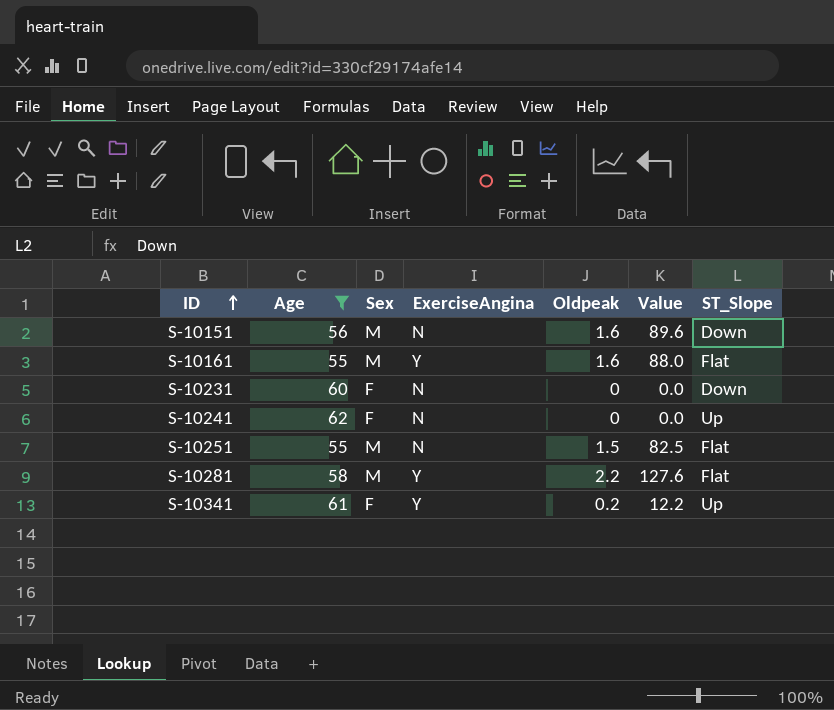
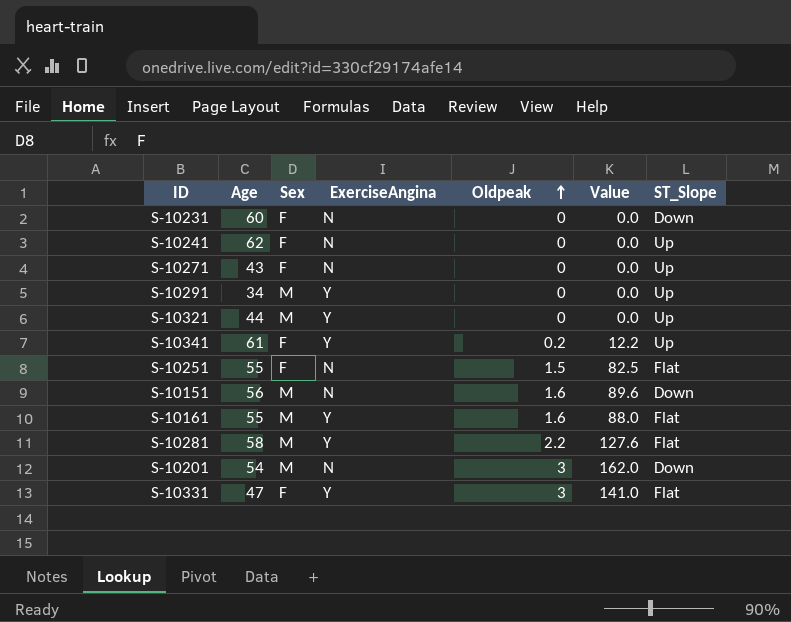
filter: Age >= 55 -> none
row order: ID ascending -> Oldpeak ascending
S-10251 | Sex: M -> F

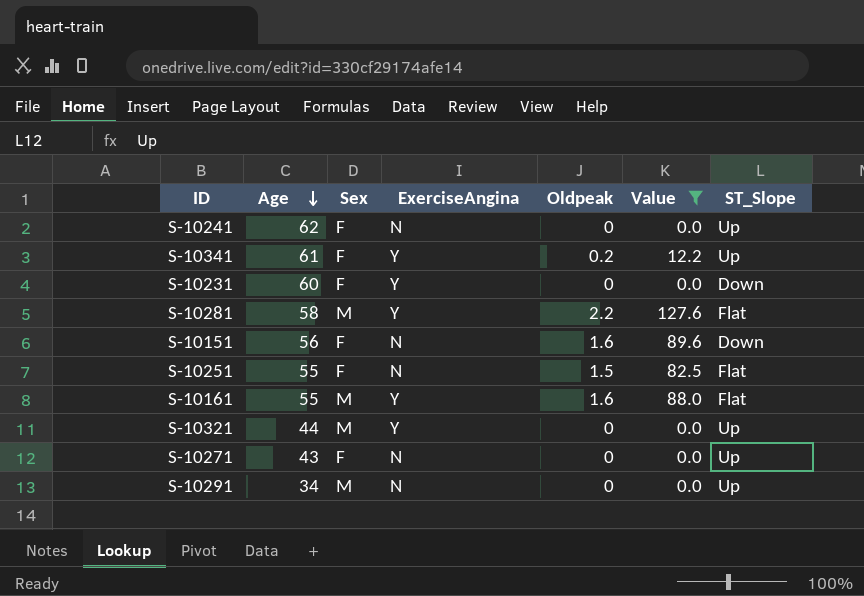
filter: none -> Value <= 127.6
row order: Oldpeak ascending -> Age descending
S-10231 | ExerciseAngina: N -> Y
S-10151 | Sex: M -> F
S-10291 | ExerciseAngina: Y -> N

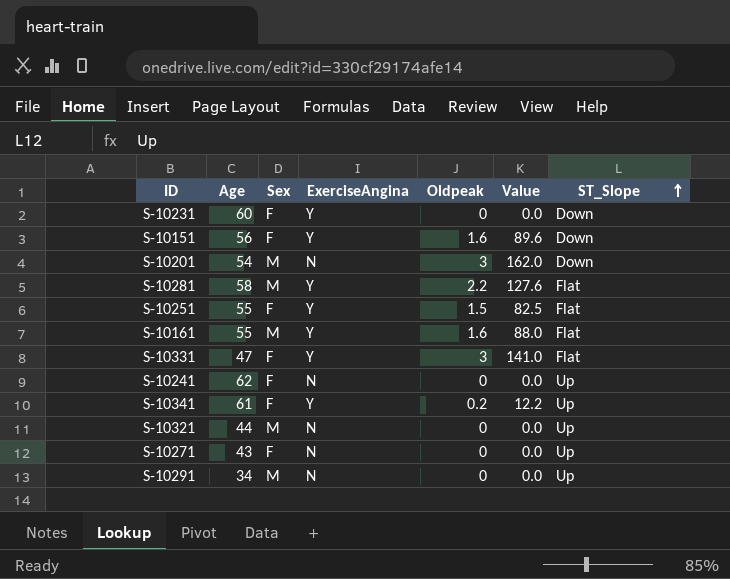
filter: Value <= 127.6 -> none
row order: Age descending -> ST_Slope ascending
S-10151 | ExerciseAngina: N -> Y
S-10251 | ExerciseAngina: N -> Y
S-10321 | ExerciseAngina: Y -> N

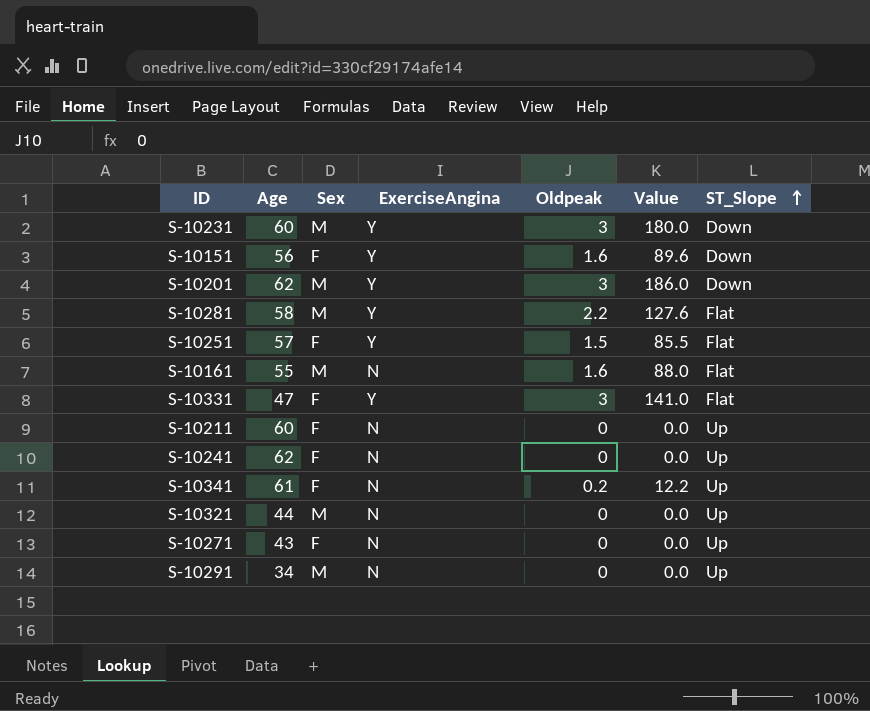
S-10231 | Sex: F -> M
S-10231 | Oldpeak: 0 -> 3
S-10231 | Value: 0.0 -> 180.0
S-10201 | Age: 54 -> 62
S-10201 | ExerciseAngina: N -> Y
S-10201 | Value: 162.0 -> 186.0
S-10251 | Age: 55 -> 57
S-10251 | Value: 82.5 -> 85.5
S-10161 | ExerciseAngina: Y -> N
row S-10211: none -> 60 | F | N | 0 | 0.0 | Up
S-10341 | ExerciseAngina: Y -> N

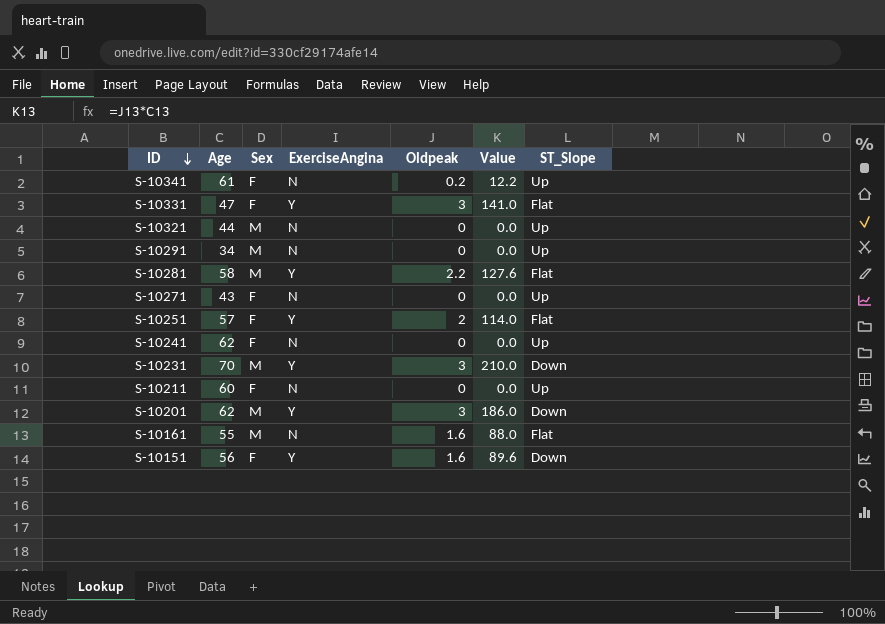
row order: ST_Slope ascending -> ID descending
S-10251 | Oldpeak: 1.5 -> 2
S-10251 | Value: 85.5 -> 114.0
S-10231 | Age: 60 -> 70
S-10231 | Value: 180.0 -> 210.0

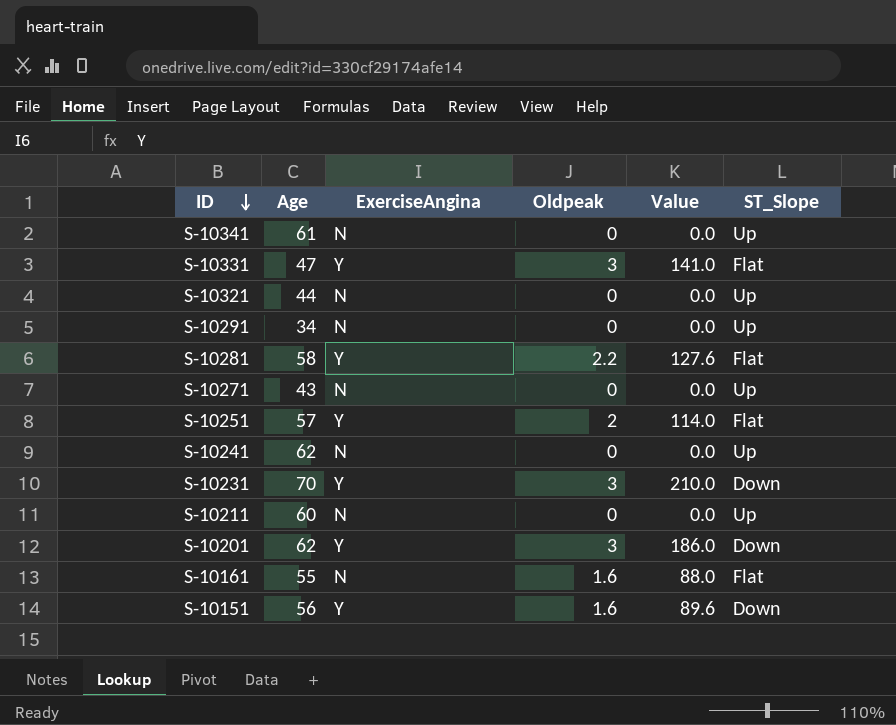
column Sex | position: 3 -> none
S-10341 | Oldpeak: 0.2 -> 0
S-10341 | Value: 12.2 -> 0.0

